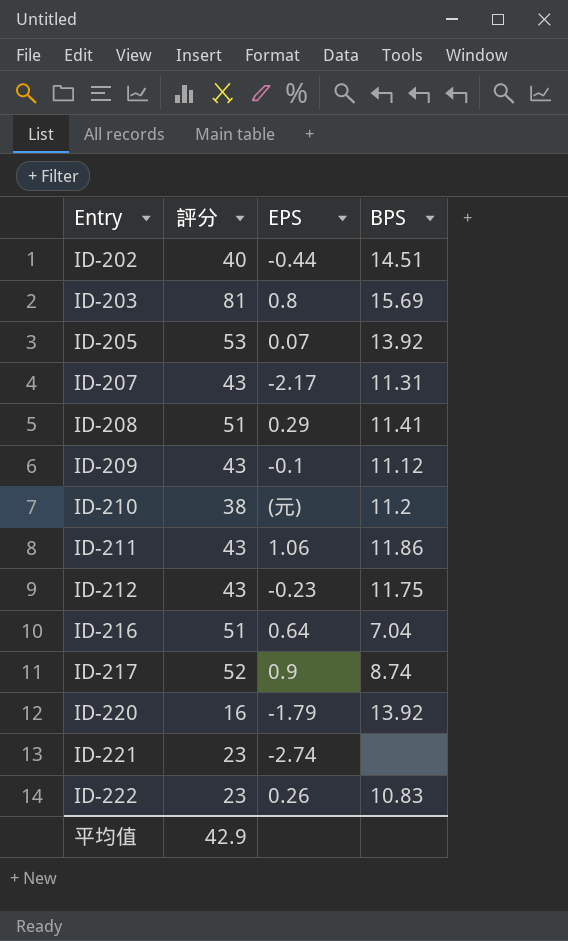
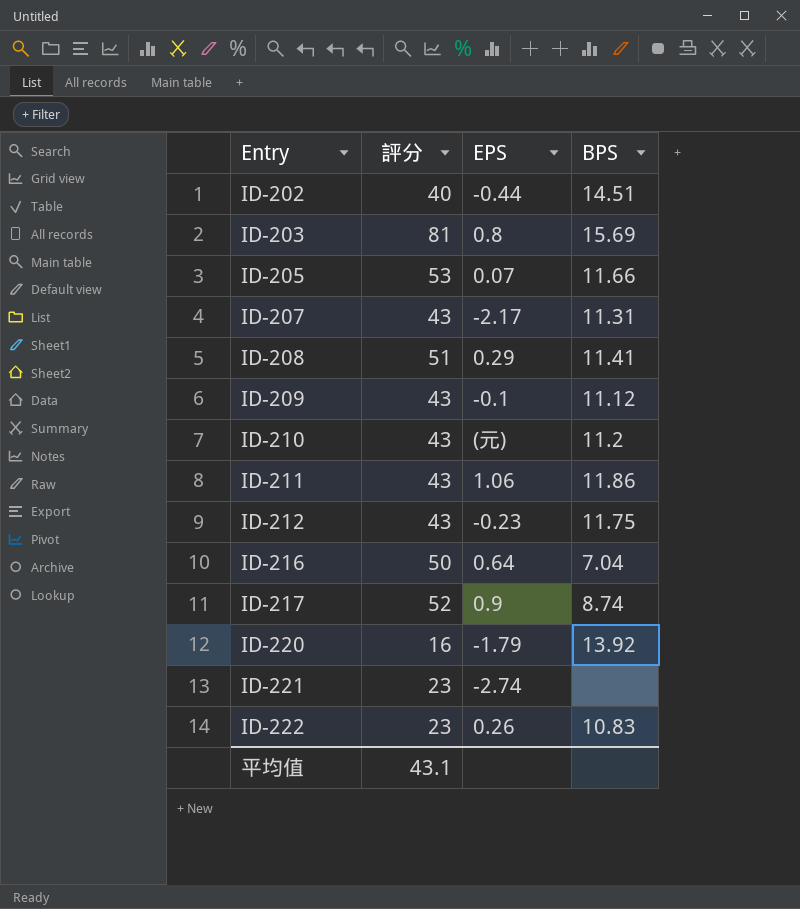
ID-205 | BPS: 13.92 -> 11.66
ID-210 | 評分: 38 -> 43
ID-216 | 評分: 51 -> 50
平均值 | 評分: 42.9 -> 43.1

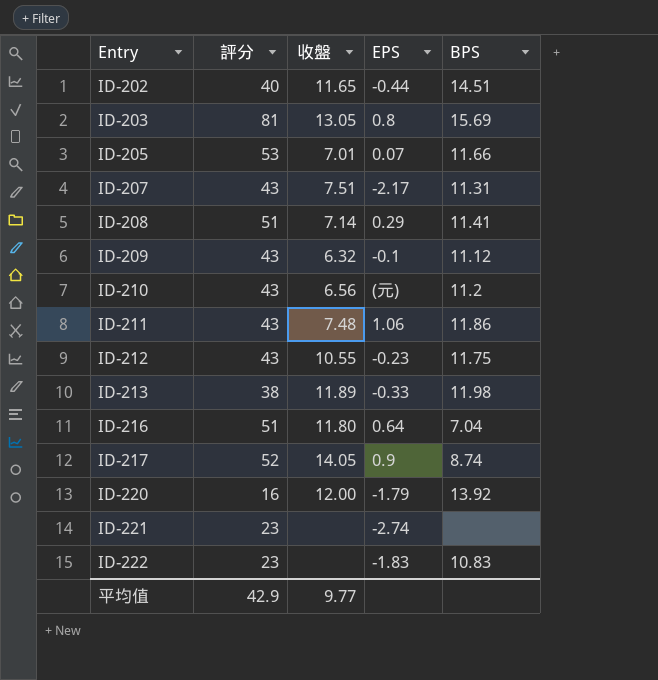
column 收盤 | position: none -> 3
row ID-213: none -> 38 | 11.89 | -0.33 | 11.98
ID-216 | 評分: 50 -> 51
ID-222 | EPS: 0.26 -> -1.83
平均值 | 評分: 43.1 -> 42.9

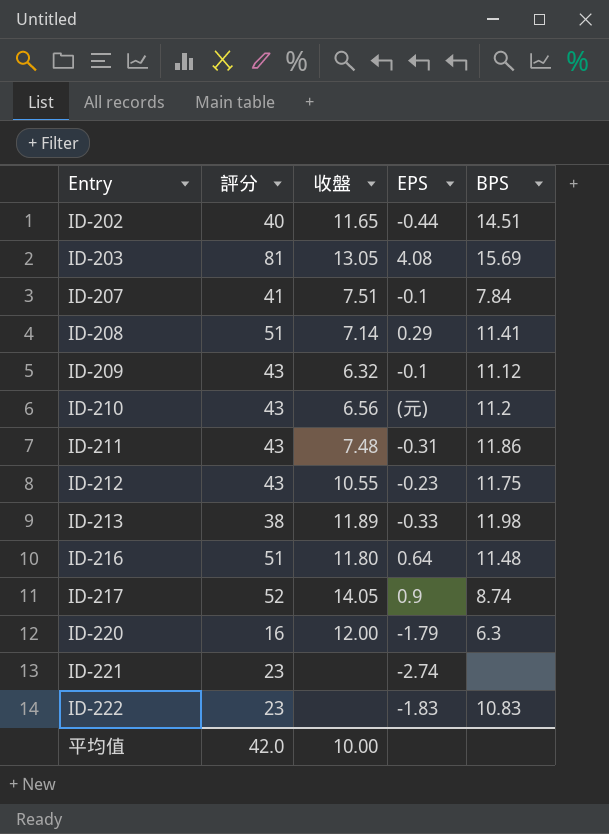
row ID-205: 53 | 7.01 | 0.07 | 11.66 -> none
ID-203 | EPS: 0.8 -> 4.08
ID-207 | 評分: 43 -> 41
ID-207 | EPS: -2.17 -> -0.1
ID-207 | BPS: 11.31 -> 7.84
ID-211 | EPS: 1.06 -> -0.31
ID-216 | BPS: 7.04 -> 11.48
ID-220 | BPS: 13.92 -> 6.3
平均值 | 評分: 42.9 -> 42.0
平均值 | 收盤: 9.77 -> 10.00

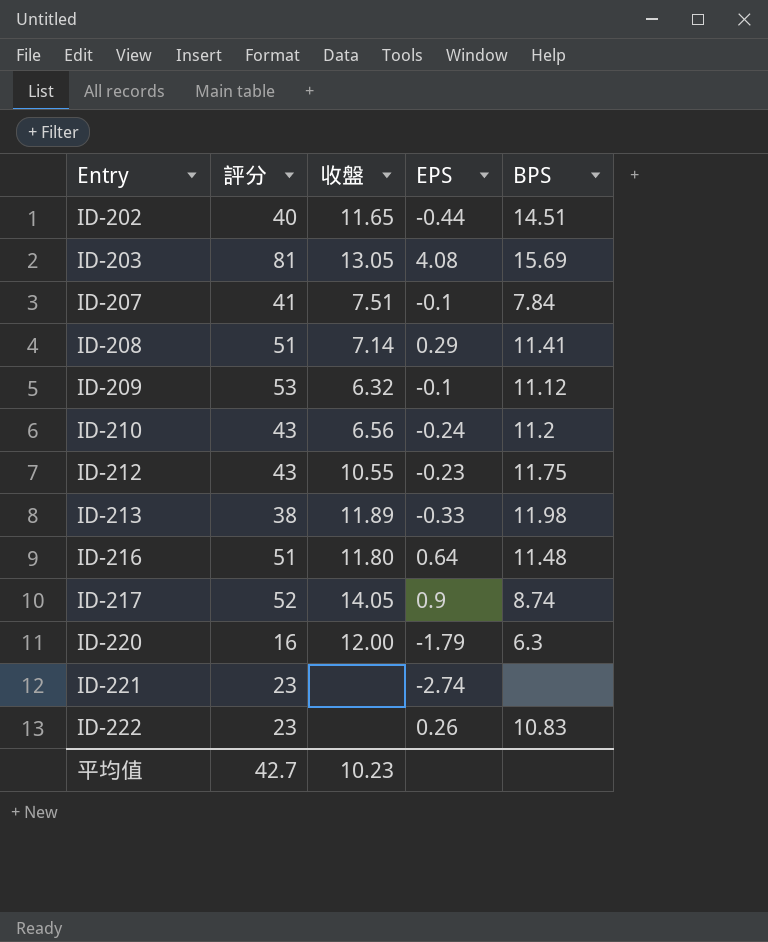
row ID-211: 43 | 7.48 | -0.31 | 11.86 -> none
ID-209 | 評分: 43 -> 53
ID-210 | EPS: (元) -> -0.24
ID-222 | EPS: -1.83 -> 0.26
平均值 | 評分: 42.0 -> 42.7
平均值 | 收盤: 10.00 -> 10.23

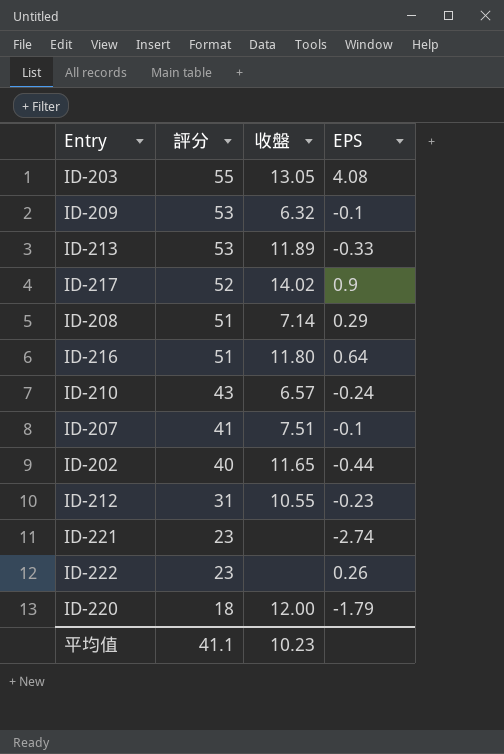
row order: Entry ascending -> 評分 descending
column BPS | position: 5 -> none
ID-203 | 評分: 81 -> 55
ID-213 | 評分: 38 -> 53
ID-217 | 收盤: 14.05 -> 14.02
ID-210 | 收盤: 6.56 -> 6.57
ID-212 | 評分: 43 -> 31
ID-220 | 評分: 16 -> 18
平均值 | 評分: 42.7 -> 41.1

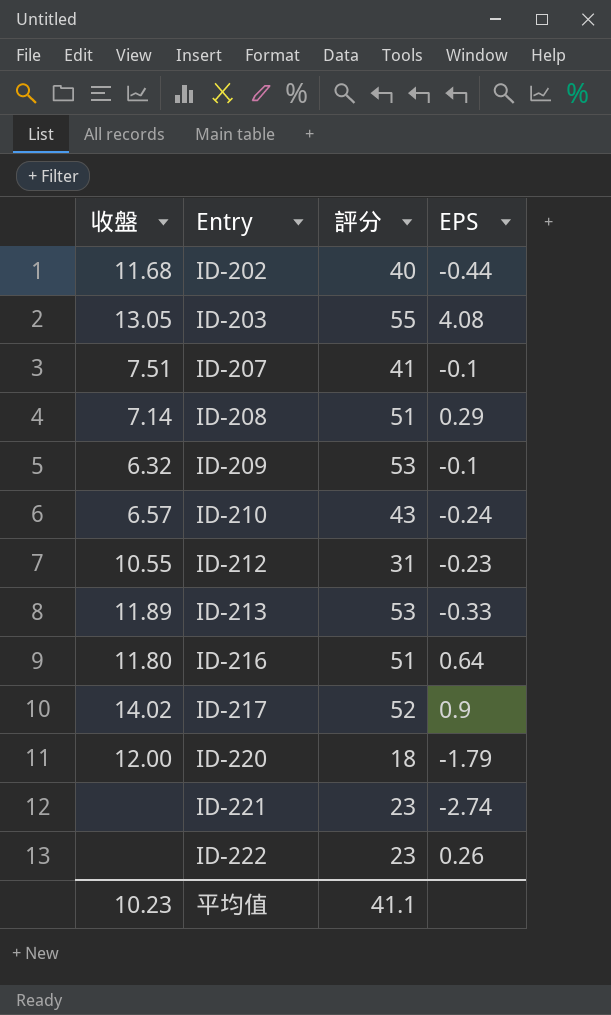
row order: 評分 descending -> Entry ascending
column 收盤 | position: 3 -> 1
ID-202 | 收盤: 11.65 -> 11.68

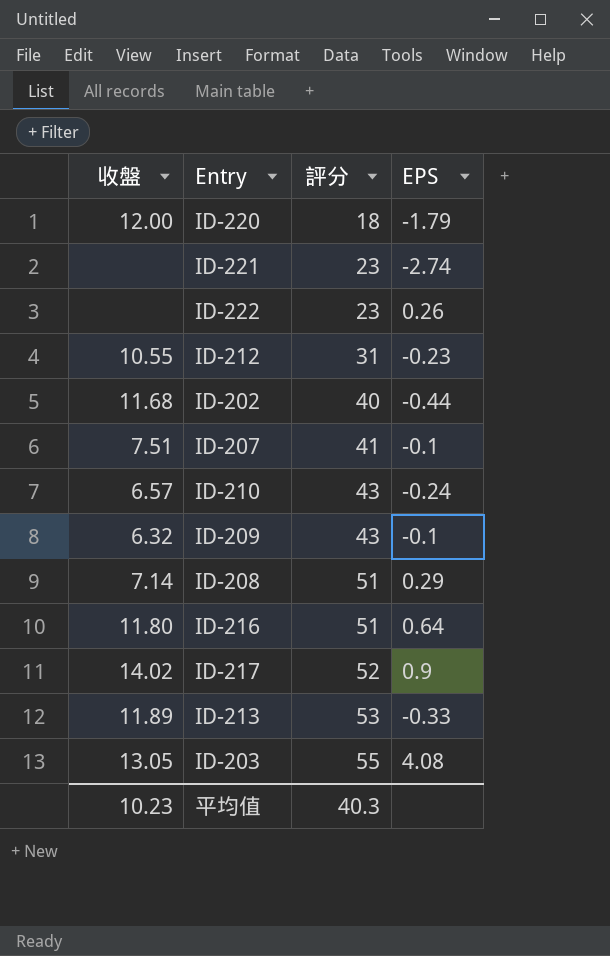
row order: Entry ascending -> 評分 ascending
ID-209 | 評分: 53 -> 43
平均值 | 評分: 41.1 -> 40.3

